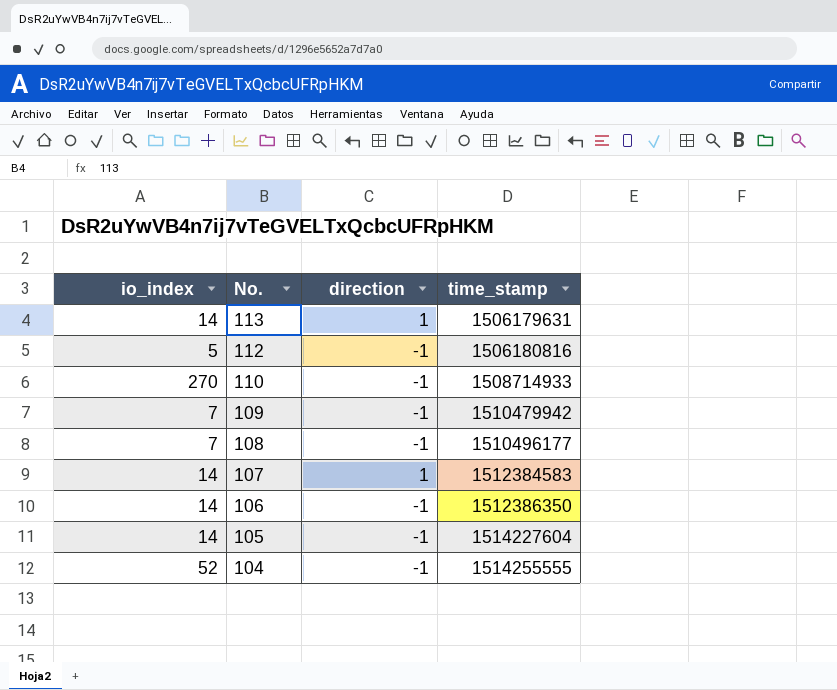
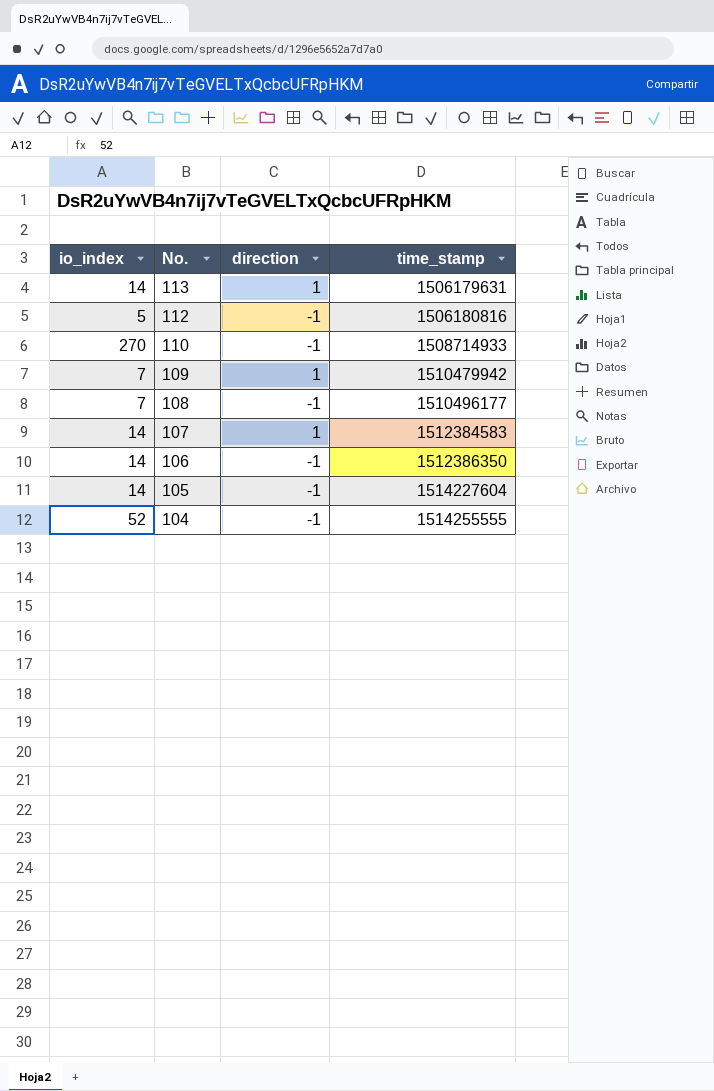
109 | direction: -1 -> 1

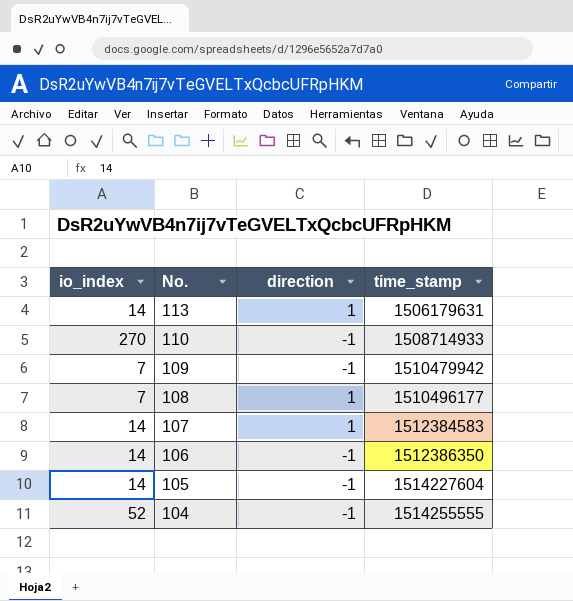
row 112: 5 | -1 | 1506180816 -> none
109 | direction: 1 -> -1
108 | direction: -1 -> 1

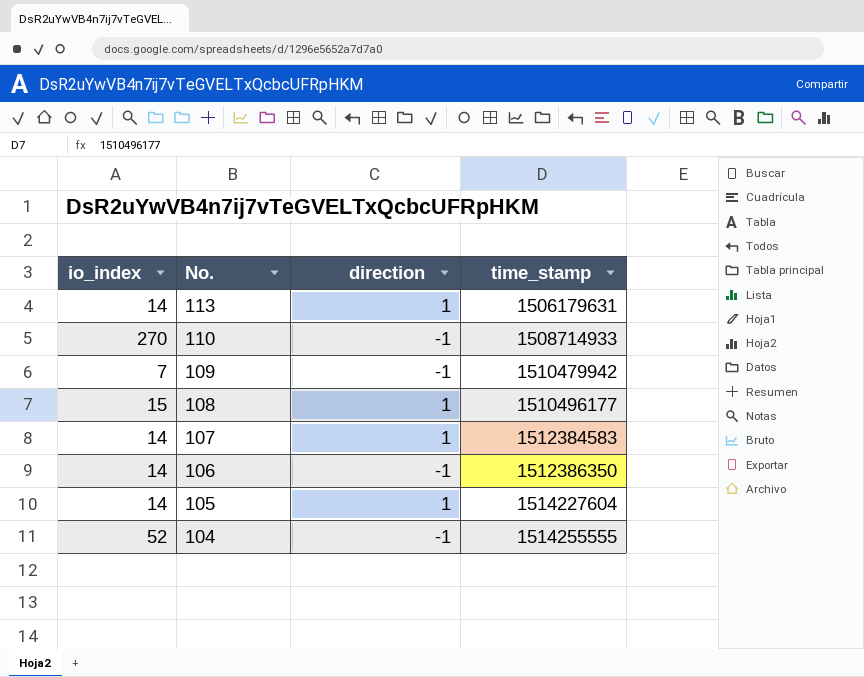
108 | io_index: 7 -> 15
105 | direction: -1 -> 1

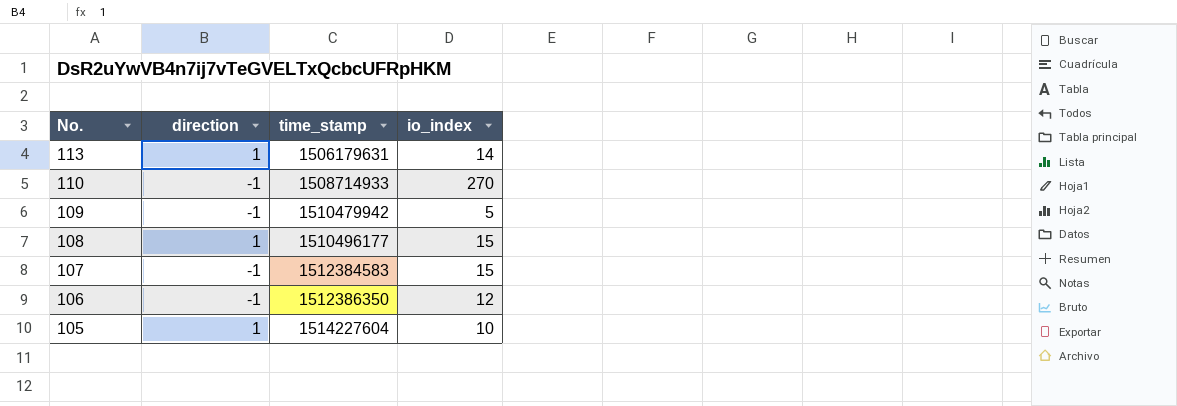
column io_index | position: 1 -> 4
row 104: 52 | -1 | 1514255555 -> none
109 | io_index: 7 -> 5
107 | direction: 1 -> -1
107 | io_index: 14 -> 15
106 | io_index: 14 -> 12
105 | io_index: 14 -> 10

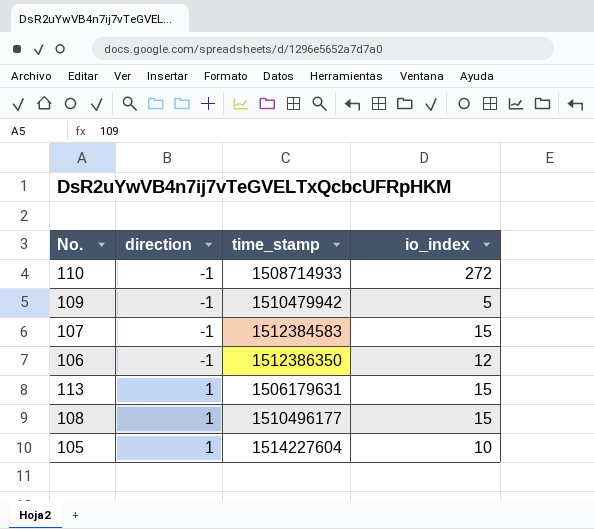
row order: No. descending -> direction ascending
110 | io_index: 270 -> 272
113 | io_index: 14 -> 15

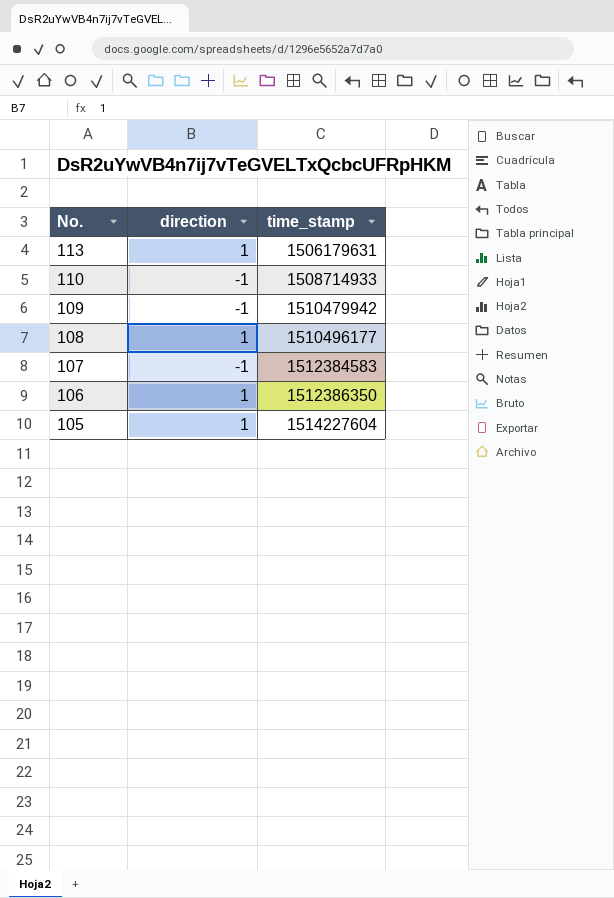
row order: direction ascending -> No. descending
column io_index | position: 4 -> none
106 | direction: -1 -> 1

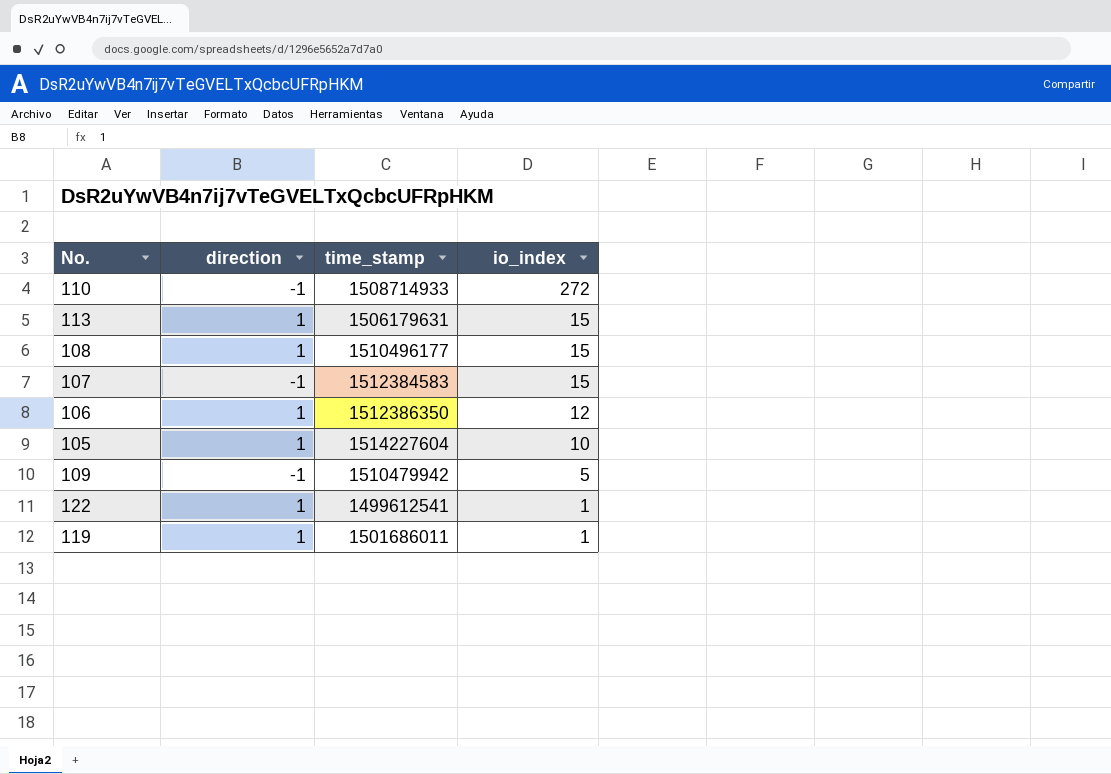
row order: No. descending -> io_index descending
column io_index | position: none -> 4
row 122: none -> 1 | 1499612541 | 1
row 119: none -> 1 | 1501686011 | 1

